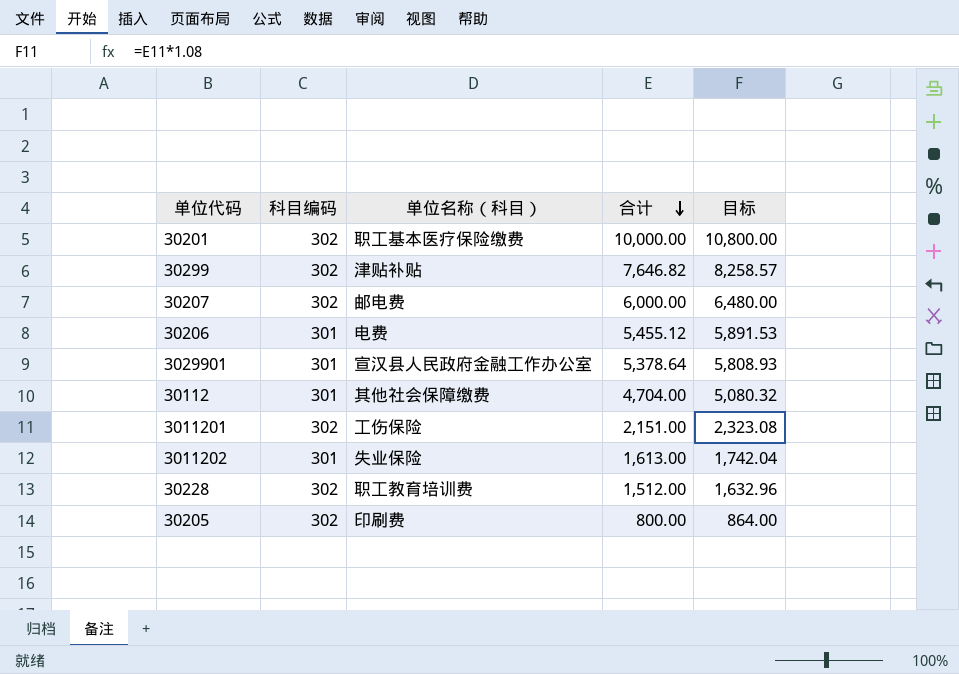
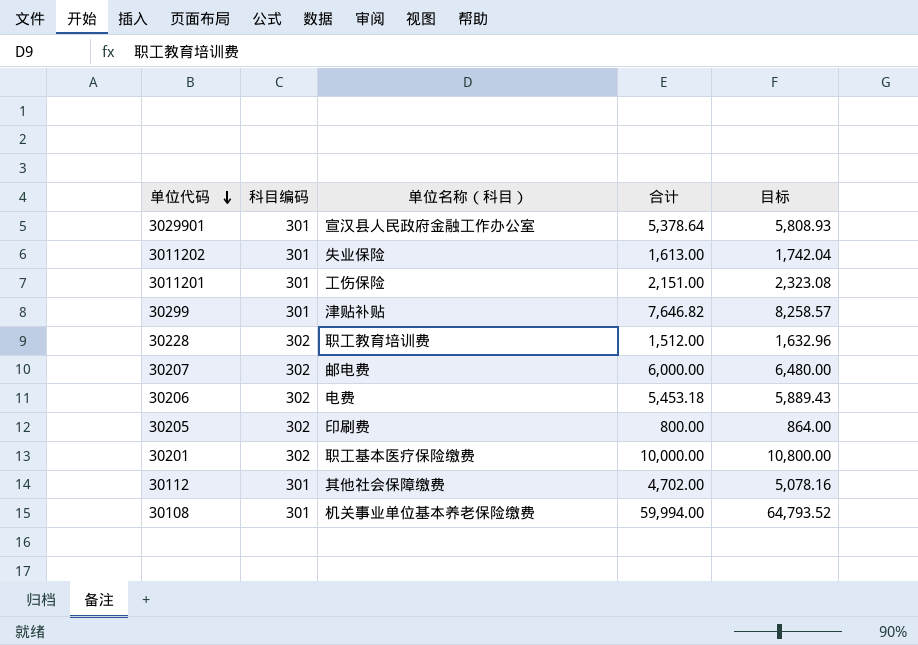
row order: 合计 descending -> 单位代码 descending
3011201 | 科目编码: 302 -> 301
30299 | 科目编码: 302 -> 301
30206 | 科目编码: 301 -> 302
30206 | 合计: 5,455.12 -> 5,453.18
30206 | 目标: 5,891.53 -> 5,889.43
30112 | 合计: 4,704.00 -> 4,702.00
30112 | 目标: 5,080.32 -> 5,078.16
row 30108: none -> 301 | 机关事业单位基本养老保险缴费 | 59,994.00 | 64,793.52

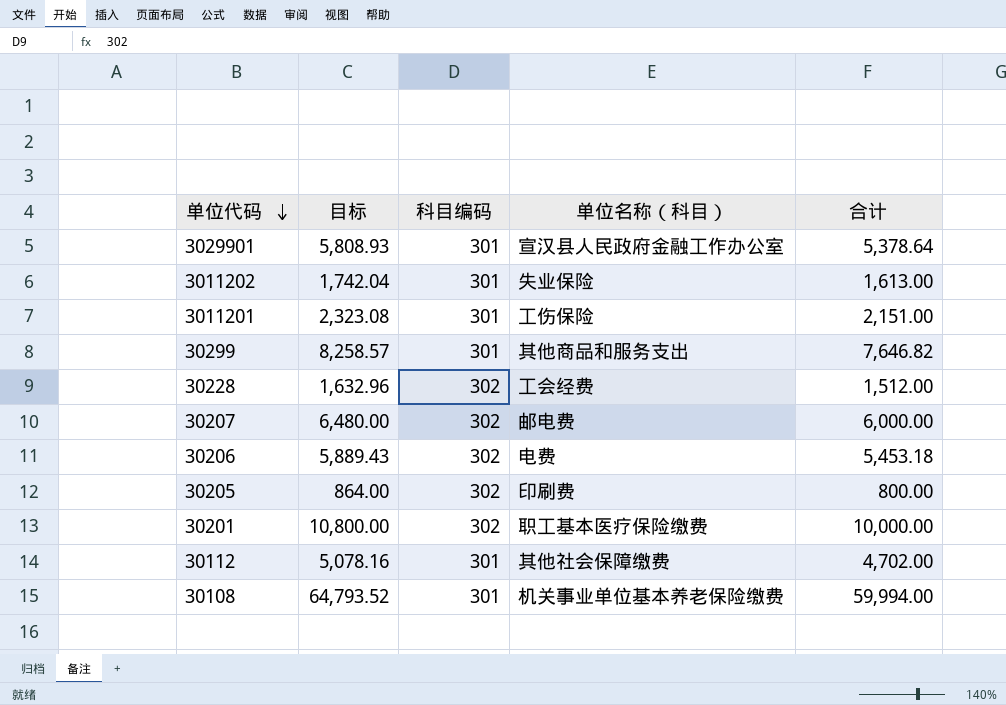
column 目标 | position: 5 -> 2
30299 | 单位名称（科目）: 津贴补贴 -> 其他商品和服务支出
30228 | 单位名称（科目）: 职工教育培训费 -> 工会经费

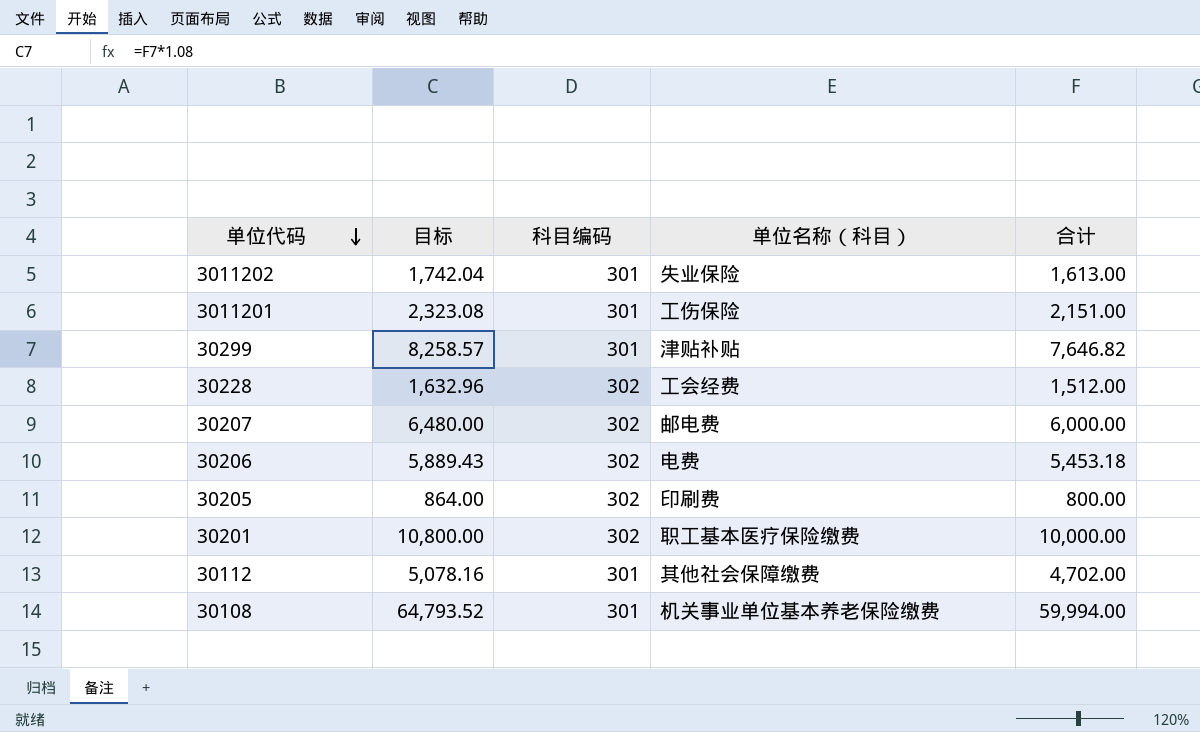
row 3029901: 5,808.93 | 301 | 宣汉县人民政府金融工作办公室 | 5,378.64 -> none
30299 | 单位名称（科目）: 其他商品和服务支出 -> 津贴补贴

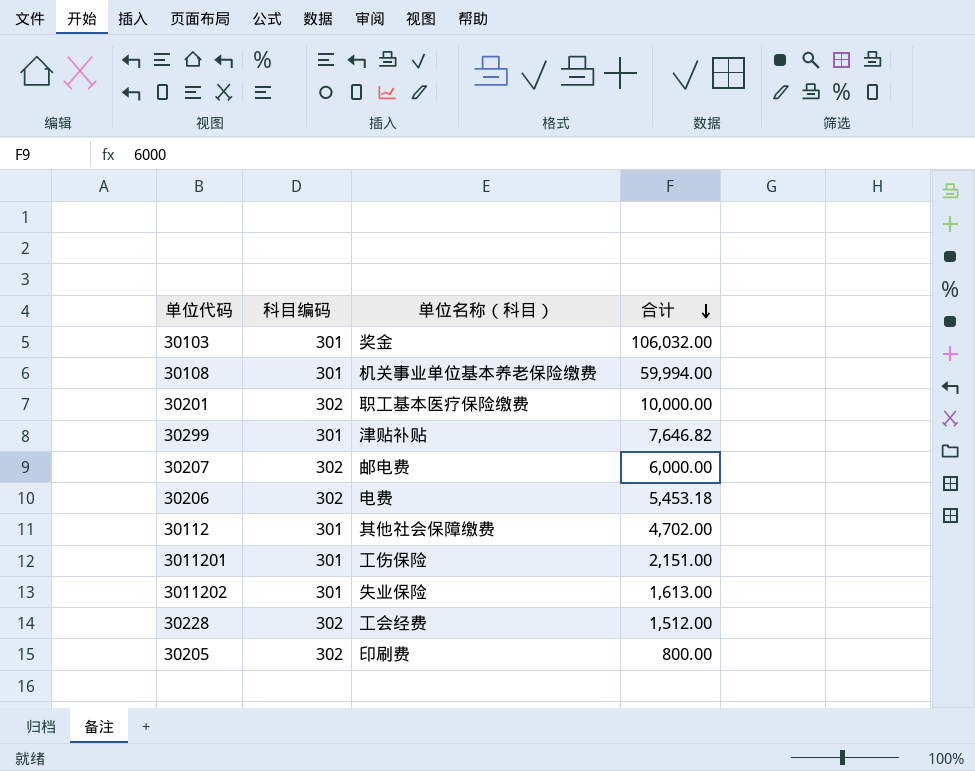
row order: 单位代码 descending -> 合计 descending
column 目标 | formula: [合计] * 1.08 -> none
row 30103: none -> 301 | 奖金 | 106,032.00

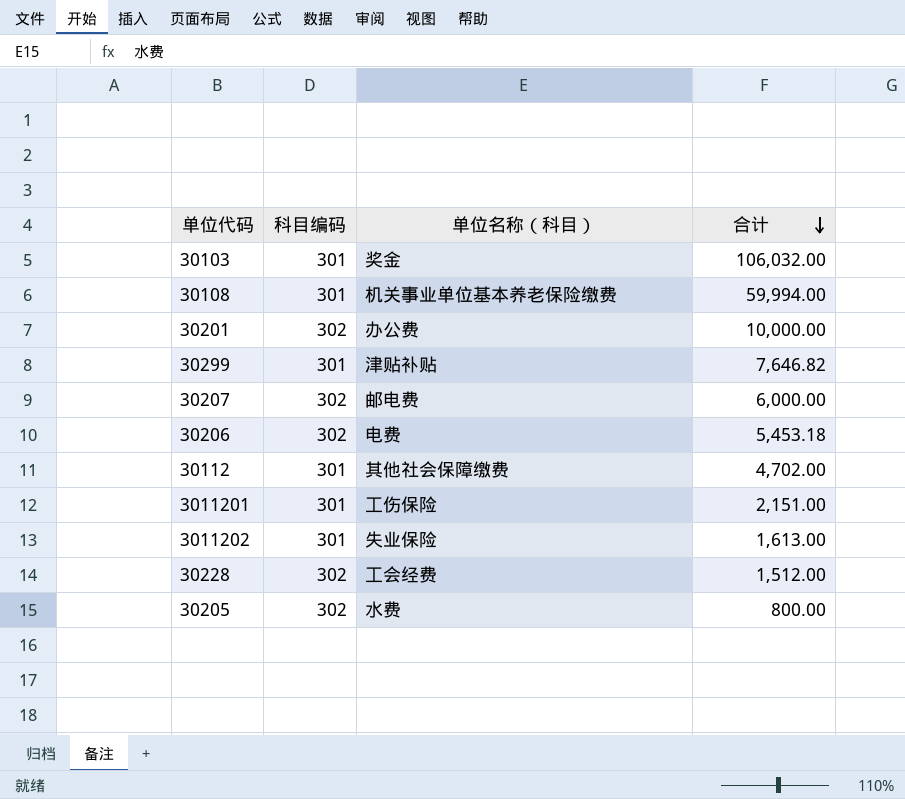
30201 | 单位名称（科目）: 职工基本医疗保险缴费 -> 办公费
30205 | 单位名称（科目）: 印刷费 -> 水费

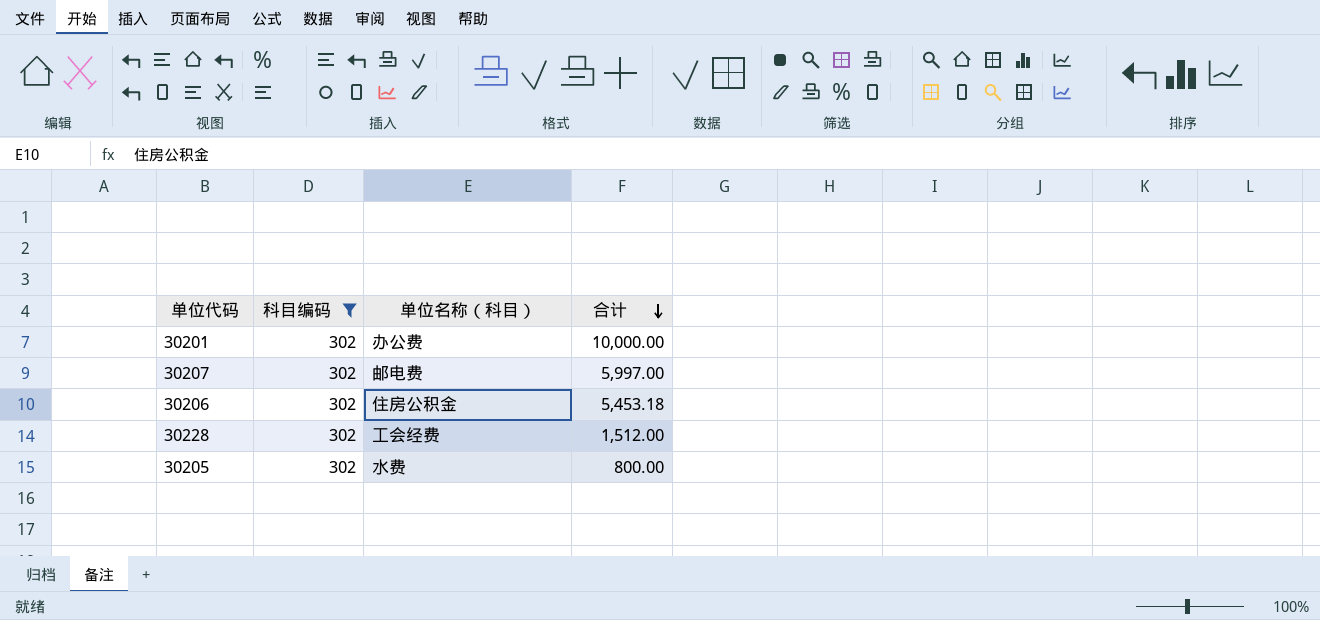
filter: none -> 科目编码 = 302
30207 | 合计: 6,000.00 -> 5,997.00
30206 | 单位名称（科目）: 电费 -> 住房公积金

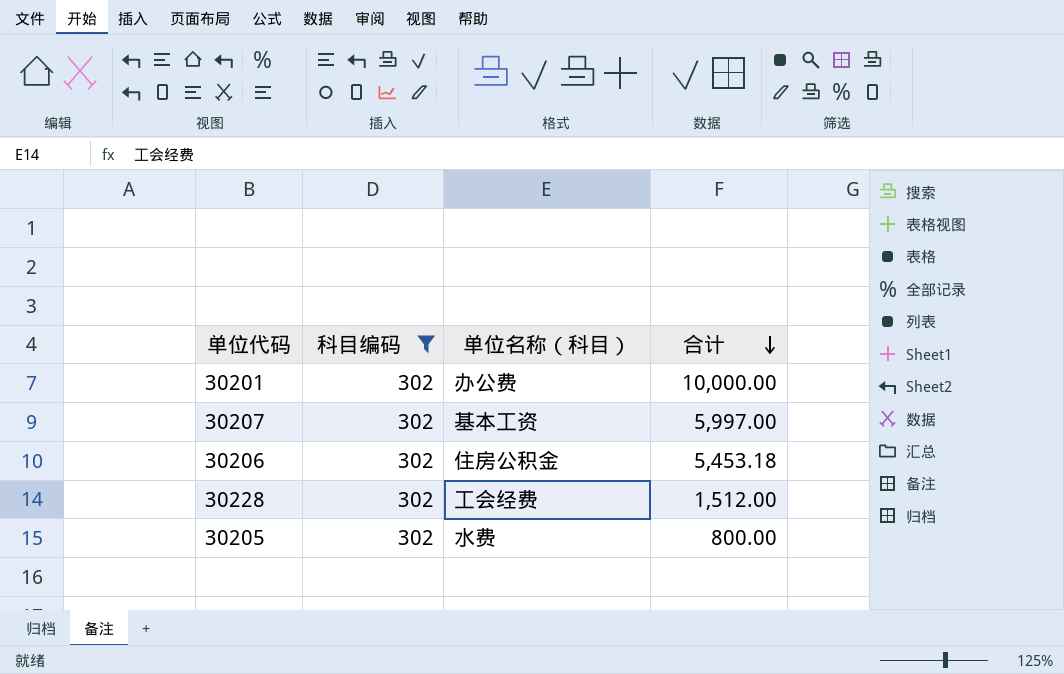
30207 | 单位名称（科目）: 邮电费 -> 基本工资

